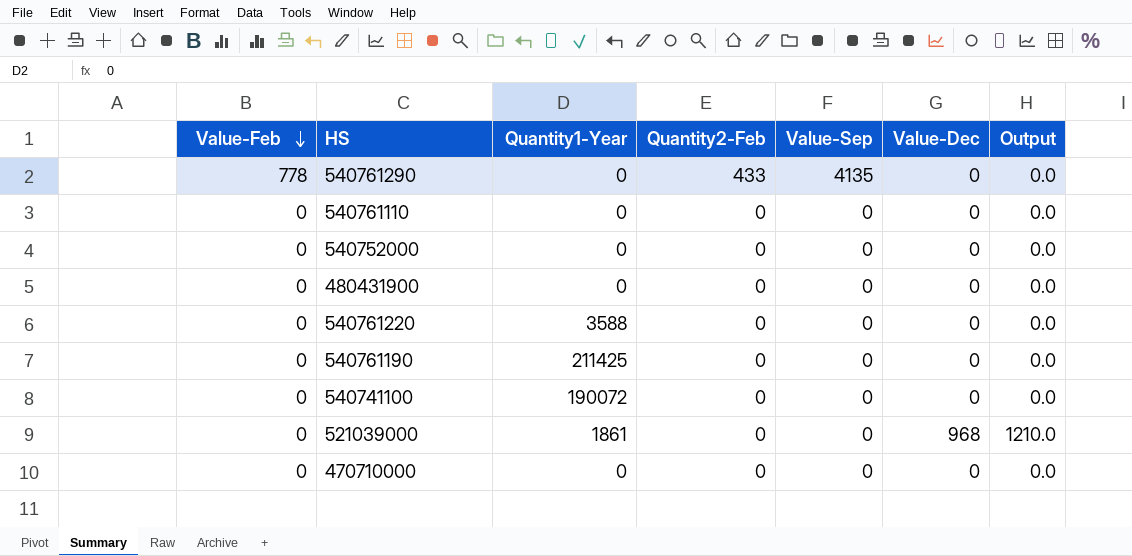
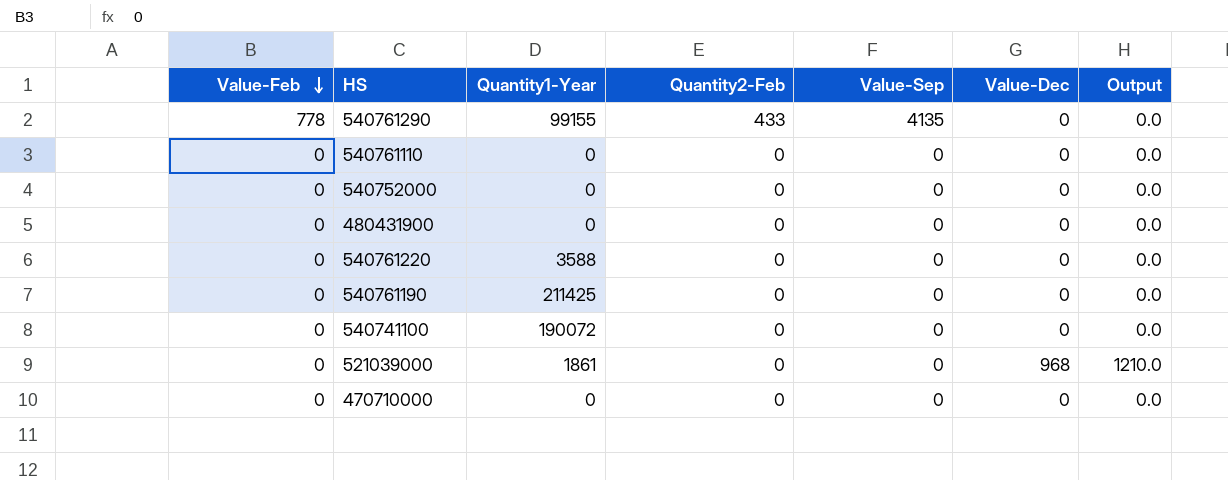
540761290 | Quantity1-Year: 0 -> 99155

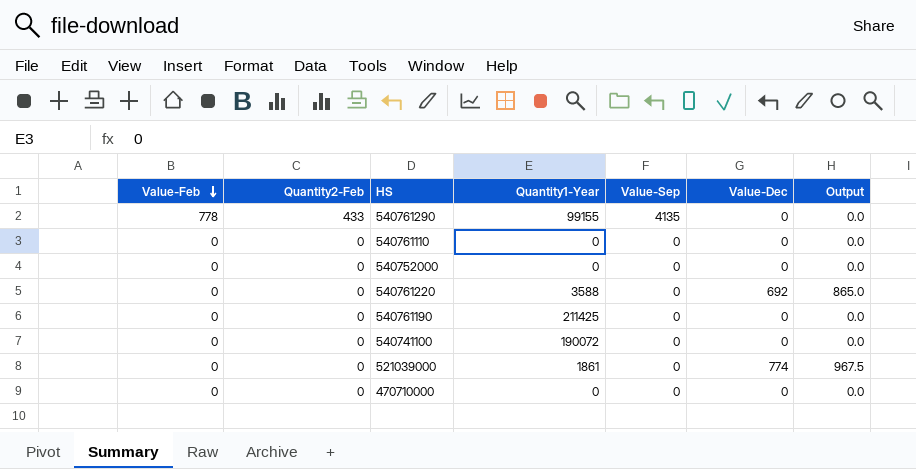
column Quantity2-Feb | position: 4 -> 2
row 480431900: 0 | 0 | 0 | 0 | 0 | 0.0 -> none
540761220 | Value-Dec: 0 -> 692
540761220 | Output: 0.0 -> 865.0
521039000 | Value-Dec: 968 -> 774
521039000 | Output: 1210.0 -> 967.5

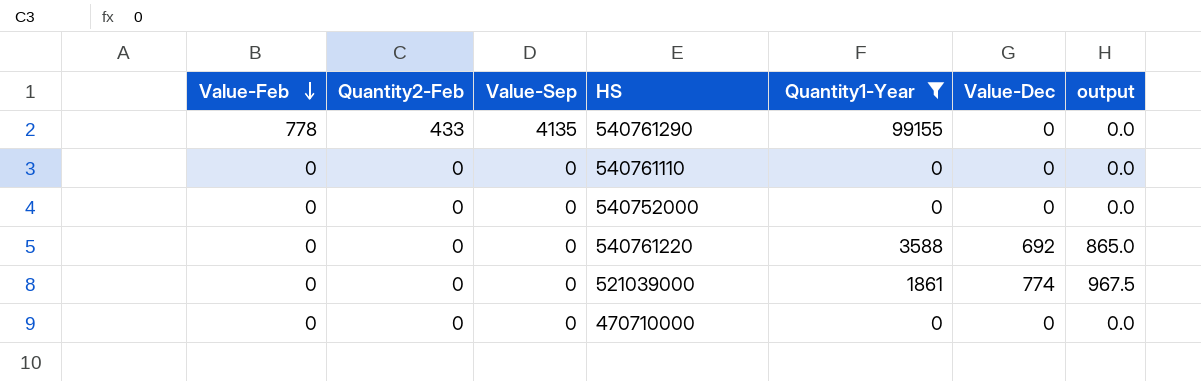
filter: none -> Quantity1-Year <= 99155
column Value-Sep | position: 5 -> 3
column name: Output -> output

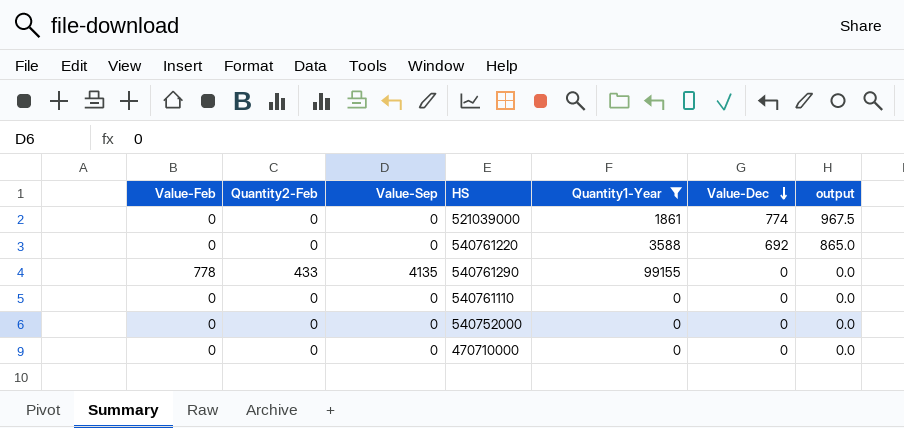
row order: Value-Feb descending -> Value-Dec descending

